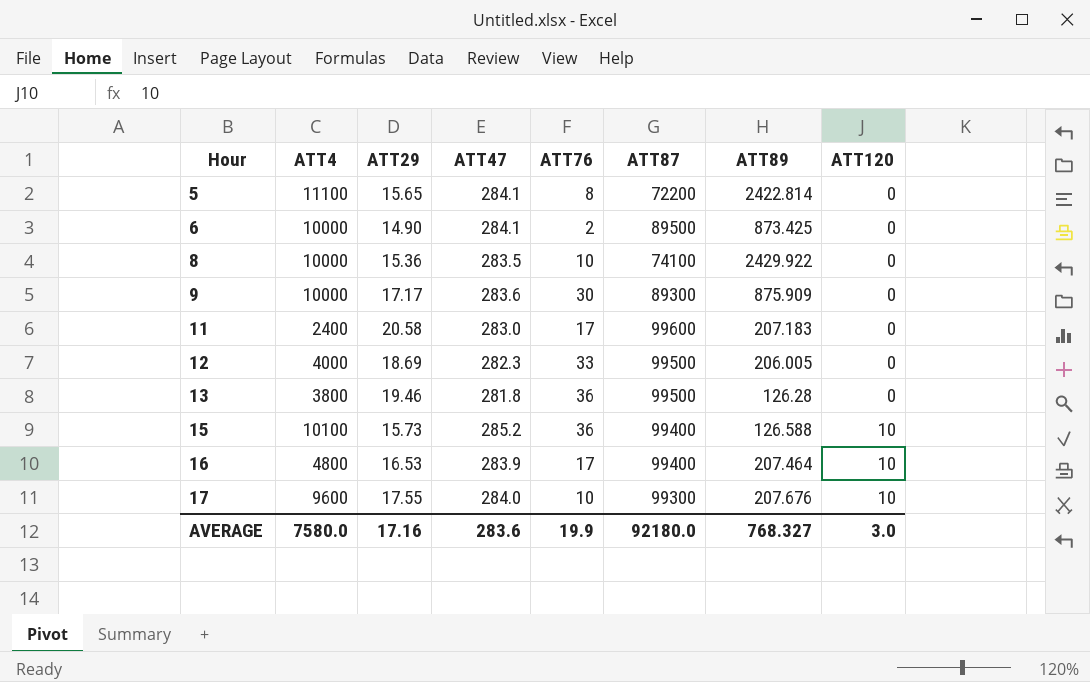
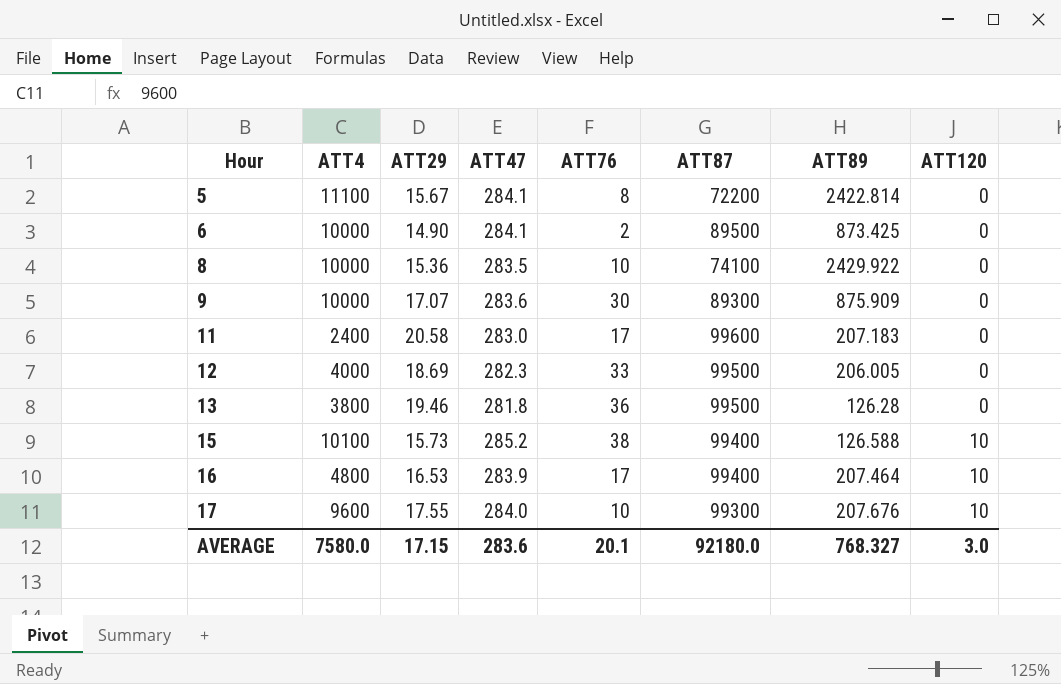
5 | ATT29: 15.65 -> 15.67
9 | ATT29: 17.17 -> 17.07
15 | ATT76: 36 -> 38
AVERAGE | ATT29: 17.16 -> 17.15
AVERAGE | ATT76: 19.9 -> 20.1

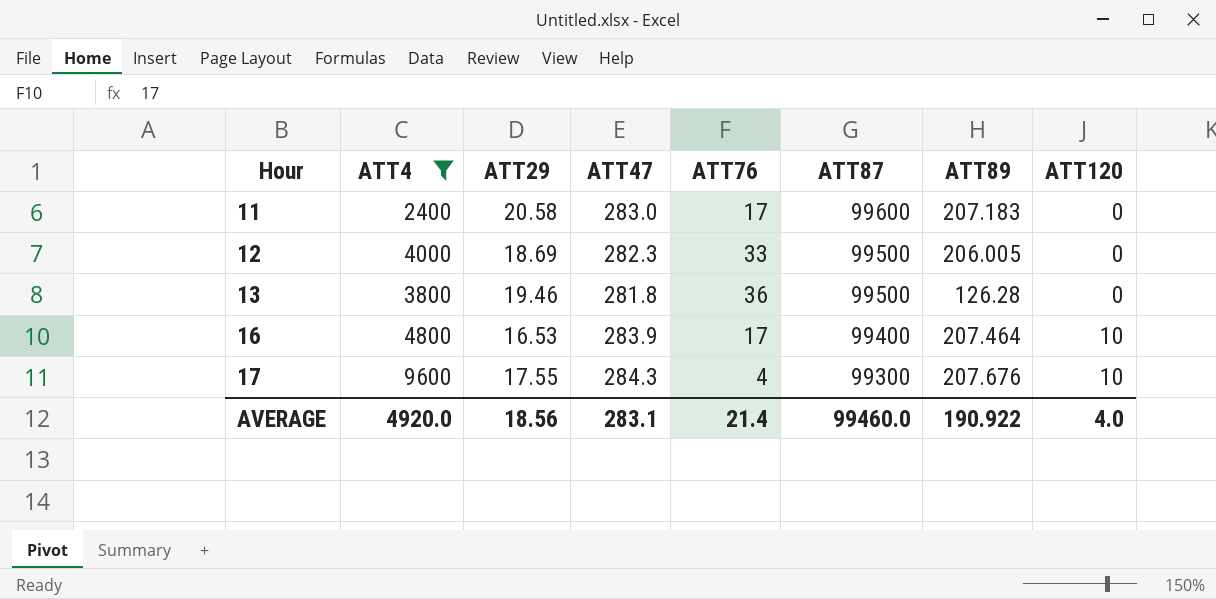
filter: none -> ATT4 <= 9600
17 | ATT47: 284.0 -> 284.3
17 | ATT76: 10 -> 4
AVERAGE | ATT4: 7580.0 -> 4920.0
AVERAGE | ATT29: 17.15 -> 18.56
AVERAGE | ATT47: 283.6 -> 283.1
AVERAGE | ATT76: 20.1 -> 21.4
AVERAGE | ATT87: 92180.0 -> 99460.0
AVERAGE | ATT89: 768.327 -> 190.922
AVERAGE | ATT120: 3.0 -> 4.0

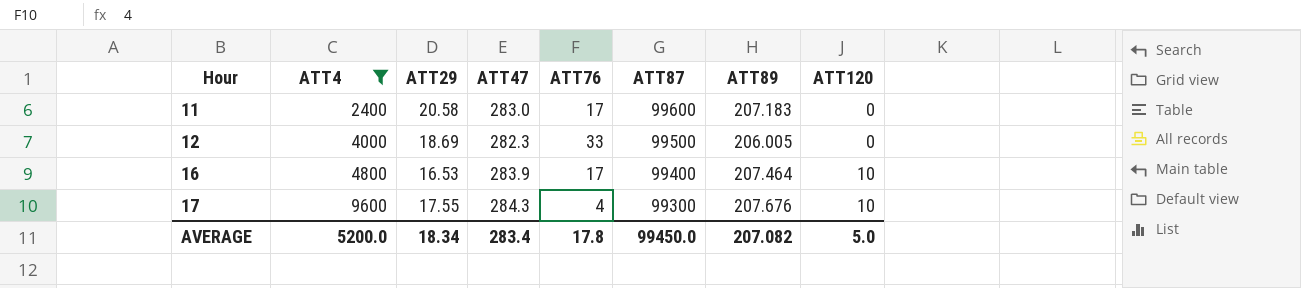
row 13: 3800 | 19.46 | 281.8 | 36 | 99500 | 126.28 | 0 -> none
AVERAGE | ATT4: 4920.0 -> 5200.0
AVERAGE | ATT29: 18.56 -> 18.34
AVERAGE | ATT47: 283.1 -> 283.4
AVERAGE | ATT76: 21.4 -> 17.8
AVERAGE | ATT87: 99460.0 -> 99450.0
AVERAGE | ATT89: 190.922 -> 207.082
AVERAGE | ATT120: 4.0 -> 5.0

